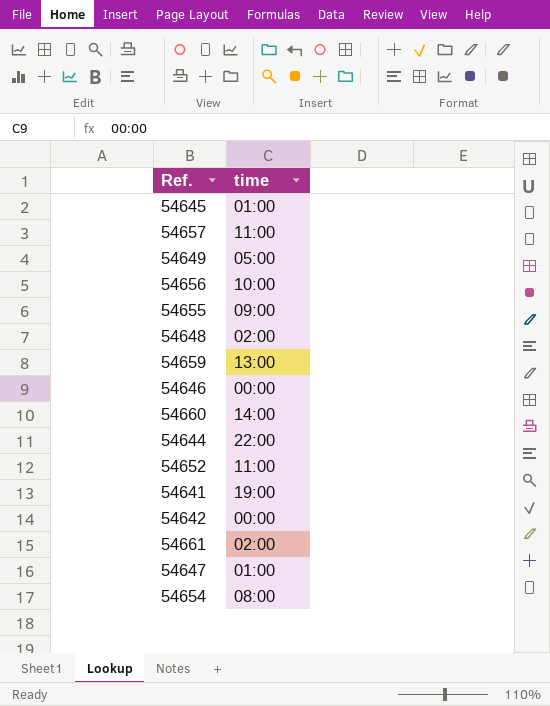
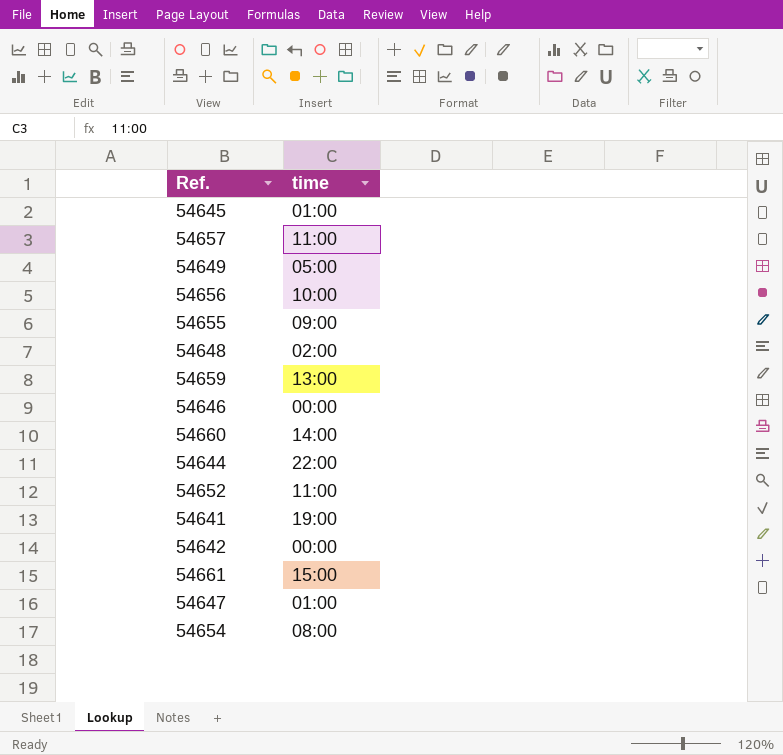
54661 | time: 02:00 -> 15:00

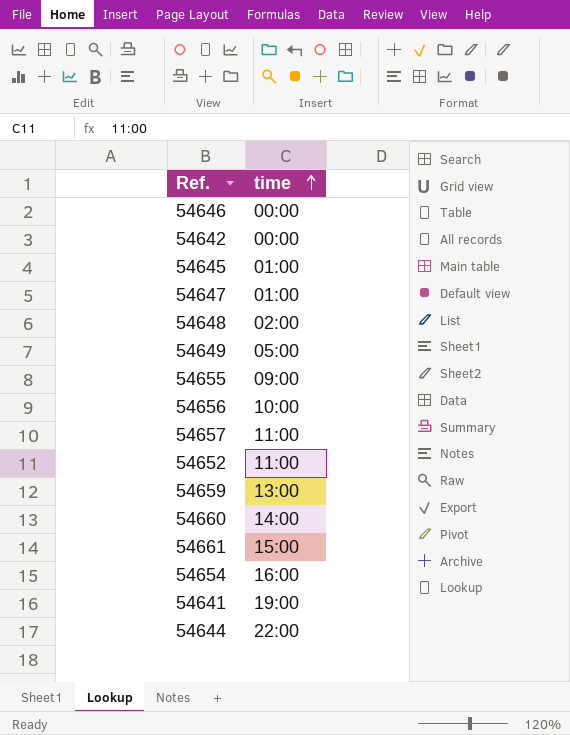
row order: none -> time ascending
54654 | time: 08:00 -> 16:00

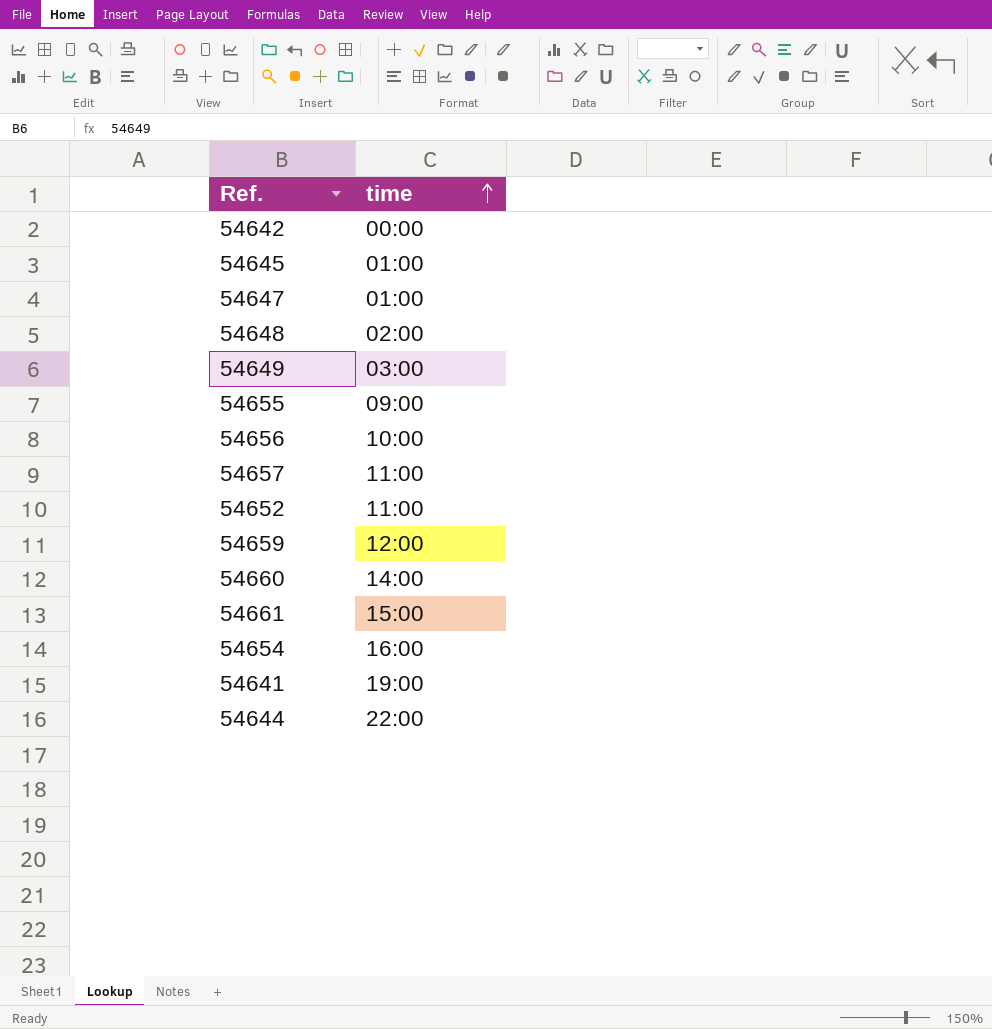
row 54646: 00:00 -> none
54649 | time: 05:00 -> 03:00
54659 | time: 13:00 -> 12:00

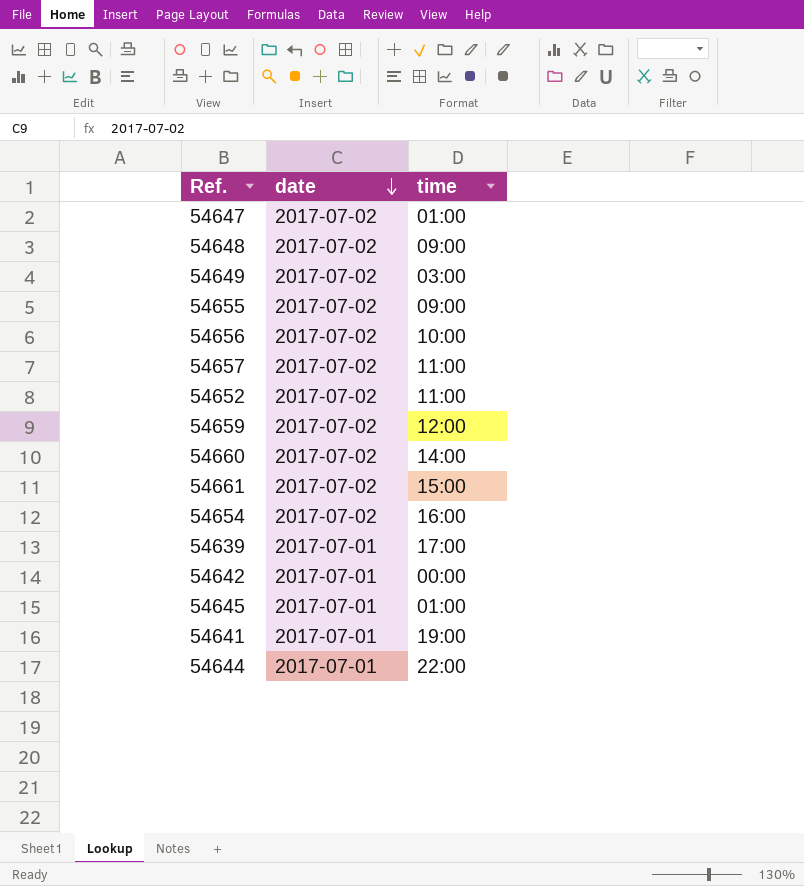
row order: time ascending -> date descending
column date | position: none -> 2
54648 | time: 02:00 -> 09:00
row 54639: none -> 2017-07-01 | 17:00

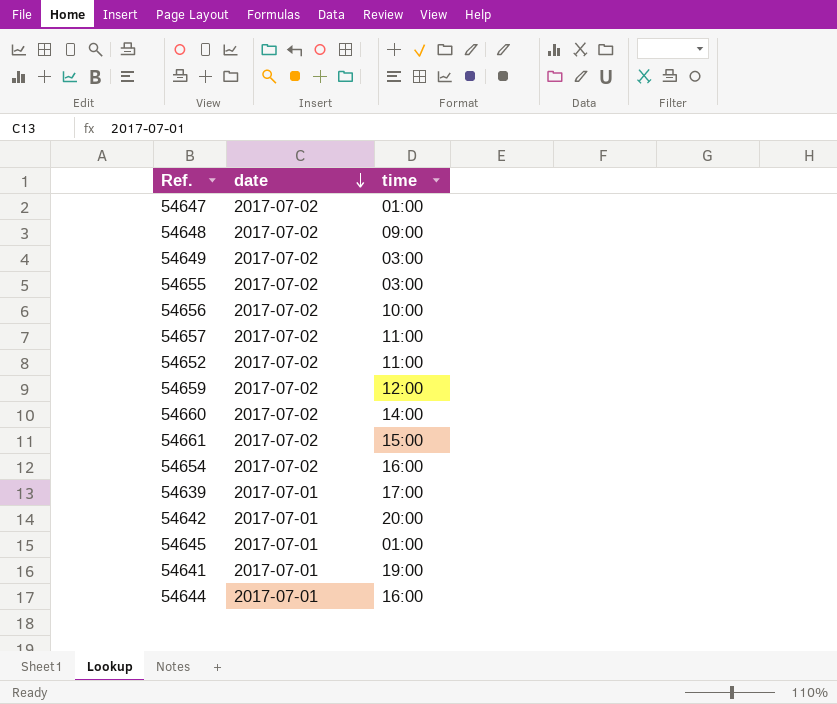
54655 | time: 09:00 -> 03:00
54642 | time: 00:00 -> 20:00
54644 | time: 22:00 -> 16:00

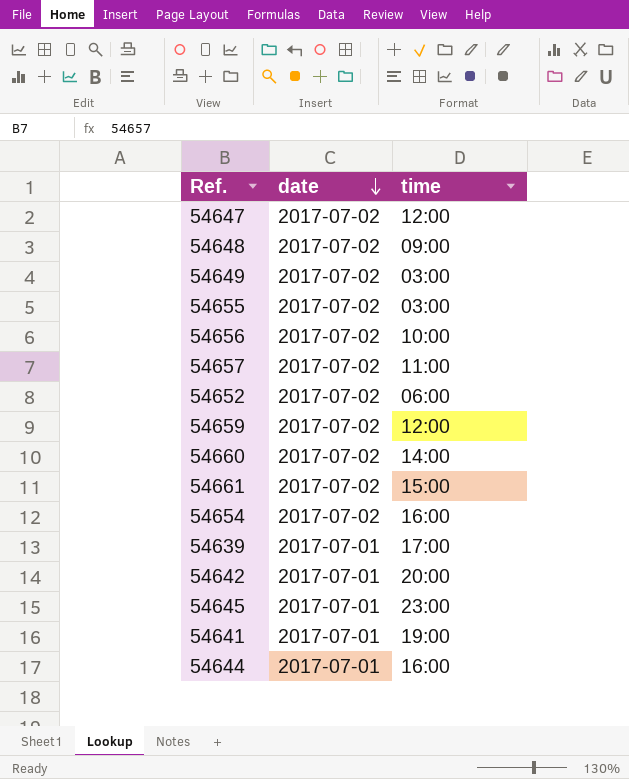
54647 | time: 01:00 -> 12:00
54652 | time: 11:00 -> 06:00
54645 | time: 01:00 -> 23:00

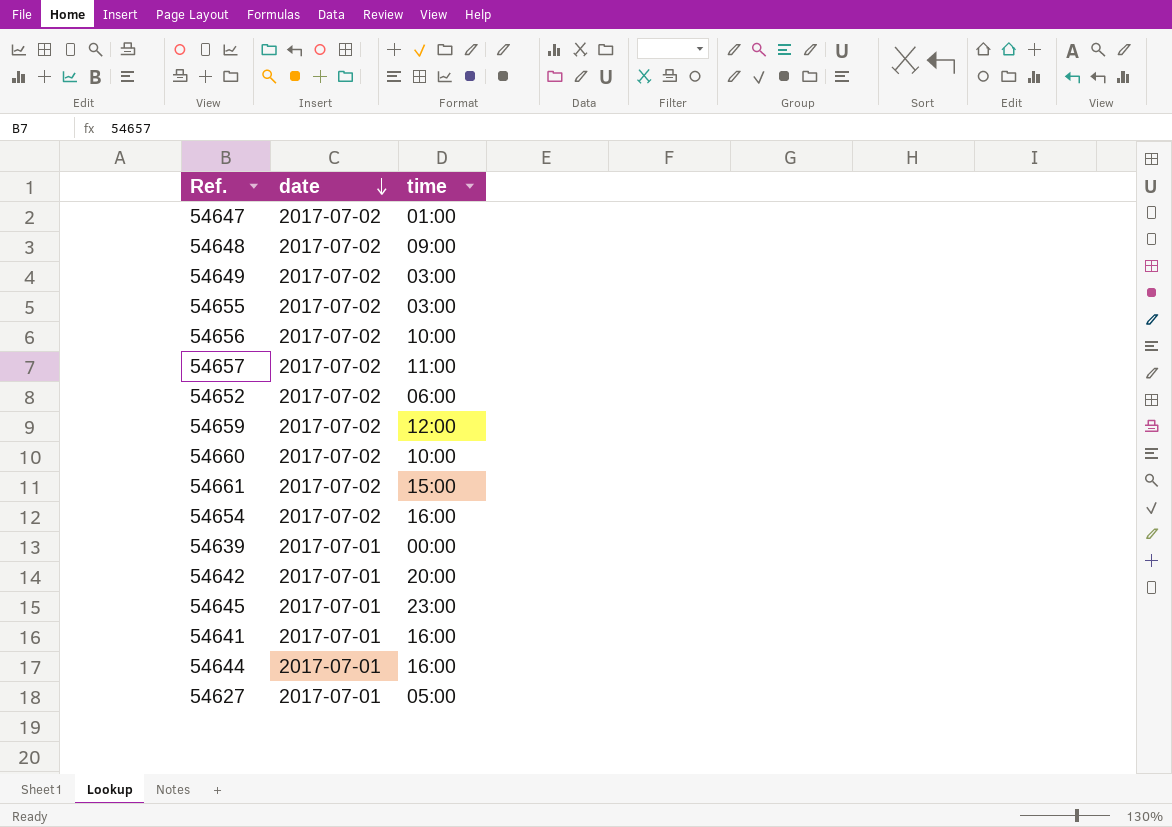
54647 | time: 12:00 -> 01:00
54660 | time: 14:00 -> 10:00
54639 | time: 17:00 -> 00:00
54641 | time: 19:00 -> 16:00
row 54627: none -> 2017-07-01 | 05:00

